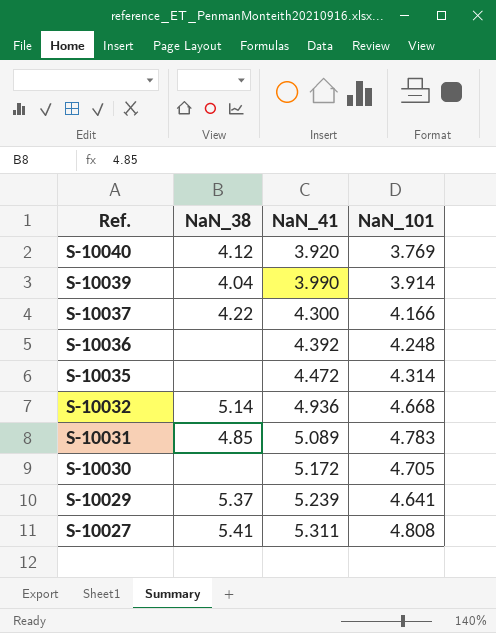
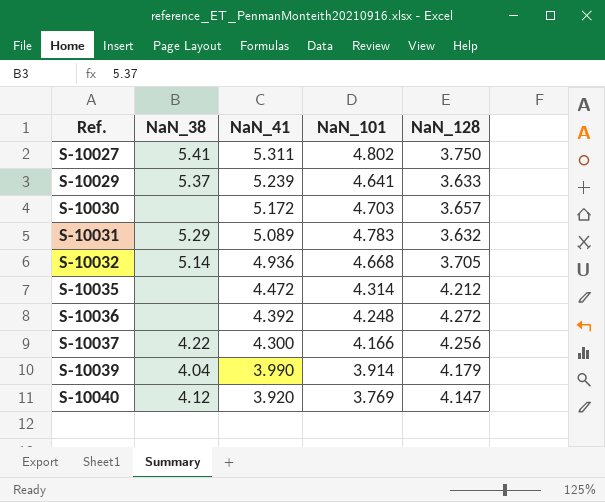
row order: Ref. descending -> Ref. ascending
column NaN_128 | position: none -> 5
S-10027 | NaN_101: 4.808 -> 4.802
S-10030 | NaN_101: 4.705 -> 4.703
S-10031 | NaN_38: 4.85 -> 5.29

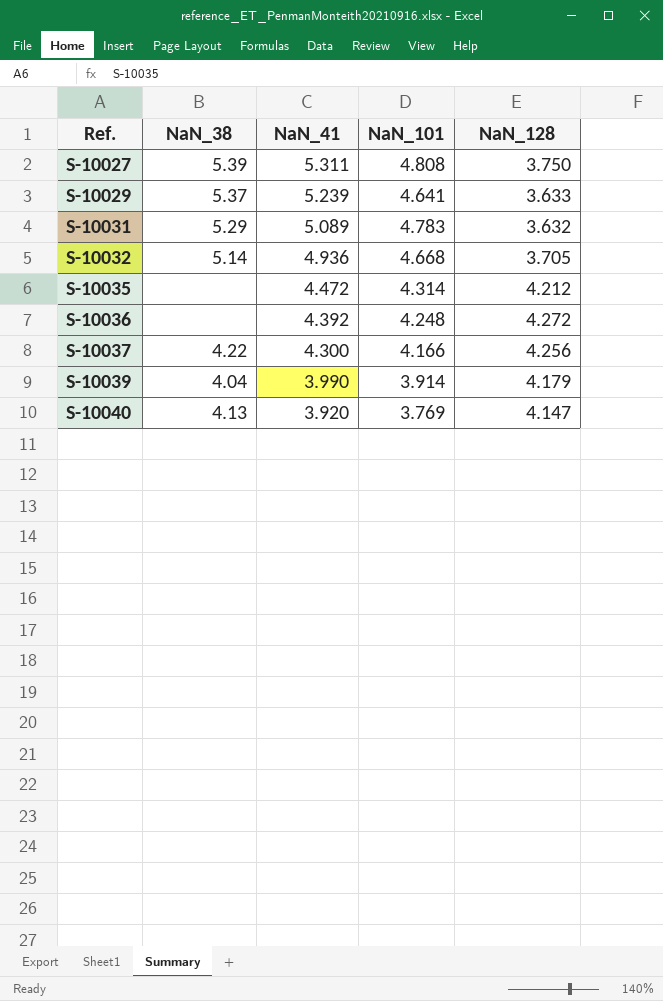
row S-10030: none | 5.172 | 4.703 | 3.657 -> none
S-10027 | NaN_38: 5.41 -> 5.39
S-10027 | NaN_101: 4.802 -> 4.808
S-10040 | NaN_38: 4.12 -> 4.13

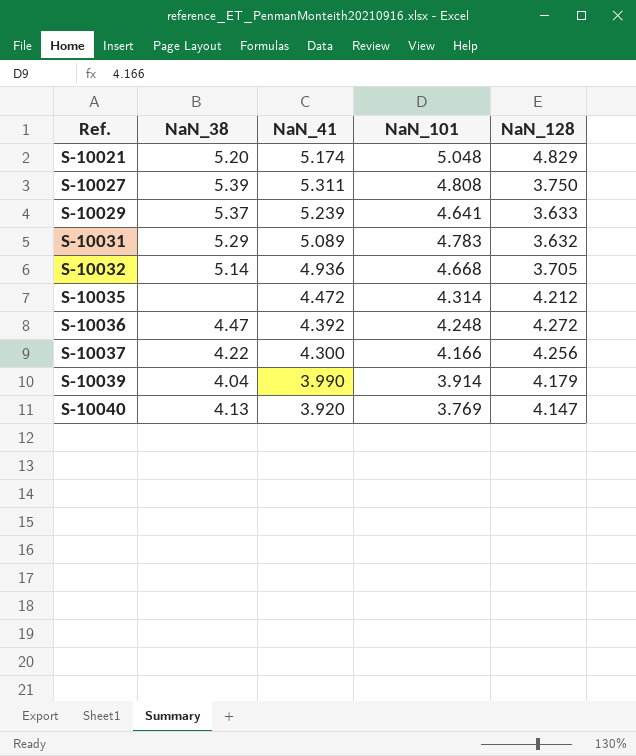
row S-10021: none -> 5.20 | 5.174 | 5.048 | 4.829
S-10036 | NaN_38: none -> 4.47

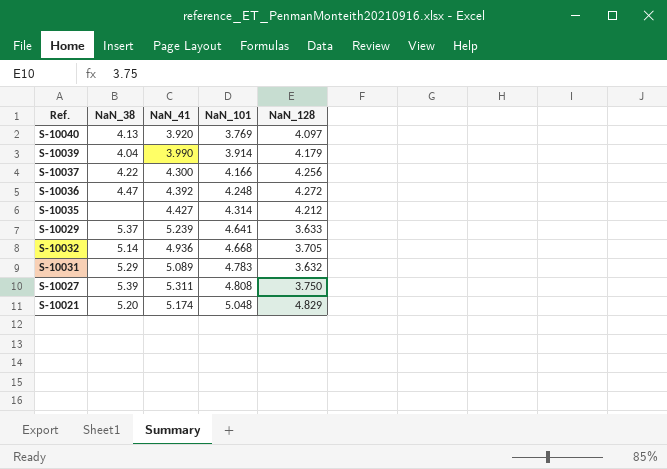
row order: Ref. ascending -> NaN_101 ascending
S-10040 | NaN_128: 4.147 -> 4.097
S-10035 | NaN_41: 4.472 -> 4.427

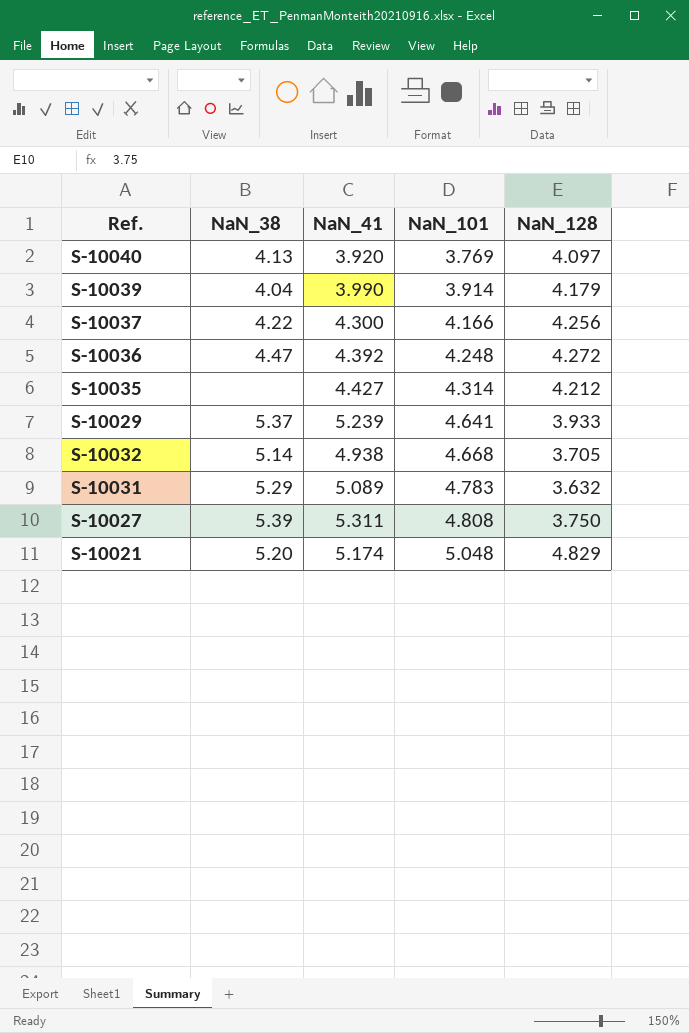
S-10029 | NaN_128: 3.633 -> 3.933
S-10032 | NaN_41: 4.936 -> 4.938

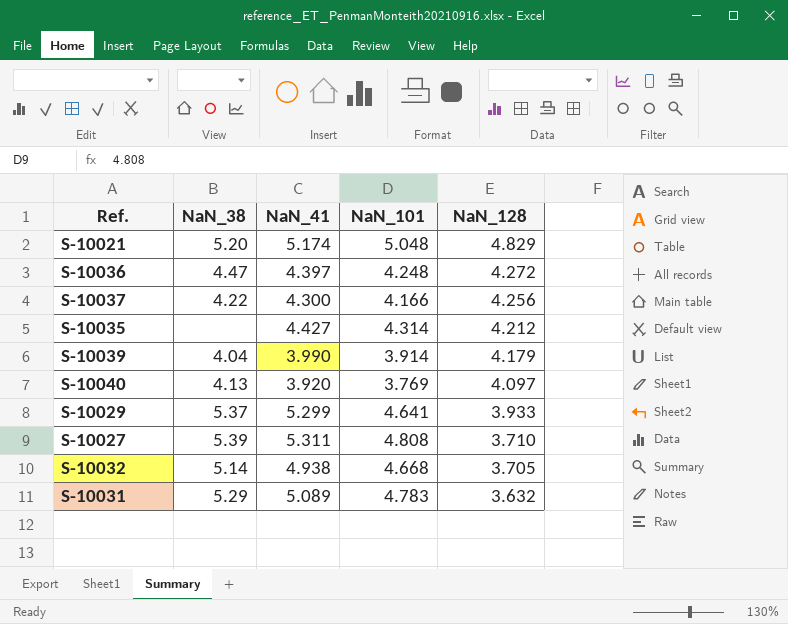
row order: NaN_101 ascending -> NaN_128 descending
S-10036 | NaN_41: 4.392 -> 4.397
S-10029 | NaN_41: 5.239 -> 5.299
S-10027 | NaN_128: 3.750 -> 3.710

